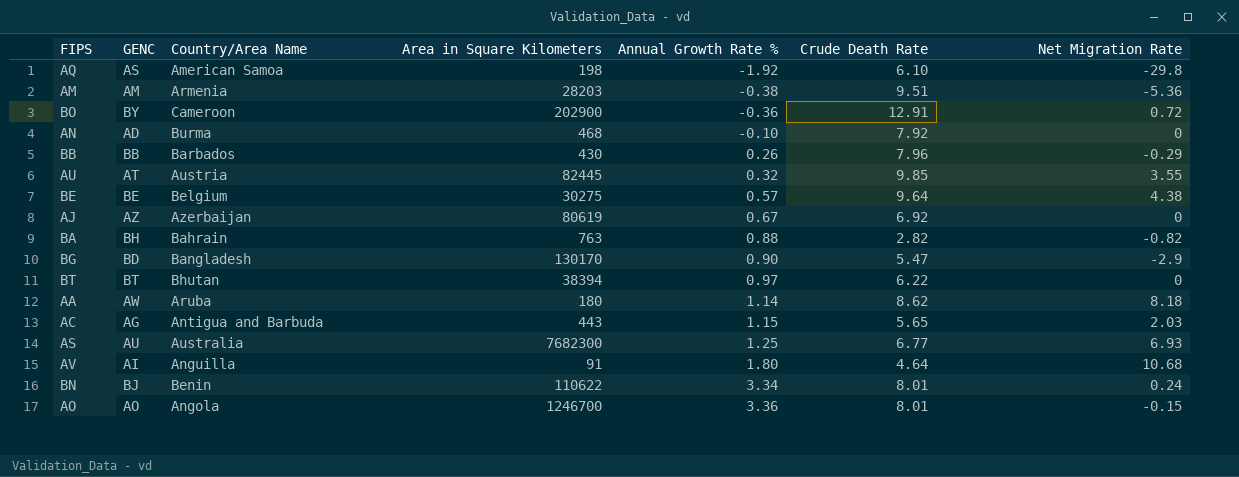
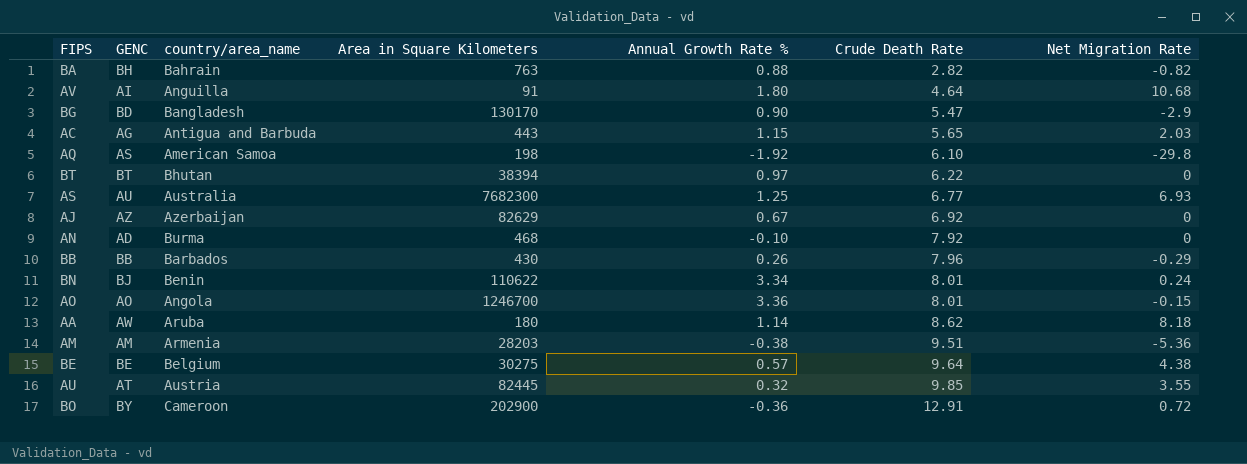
row order: Annual Growth Rate % ascending -> Crude Death Rate ascending
column name: Country/Area Name -> country/area_name
AJ | Area in Square Kilometers: 80619 -> 82629

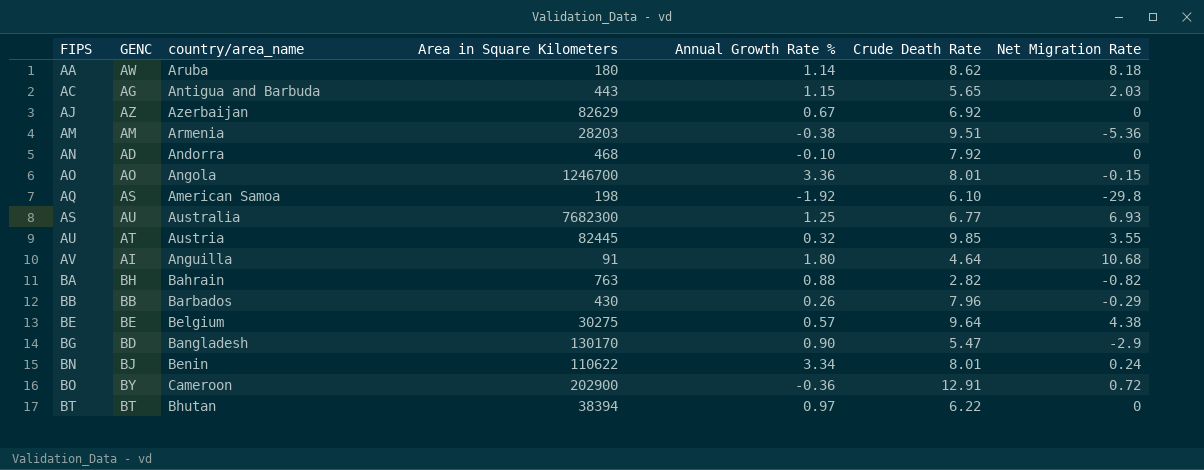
row order: Crude Death Rate ascending -> FIPS ascending
AN | country/area_name: Burma -> Andorra

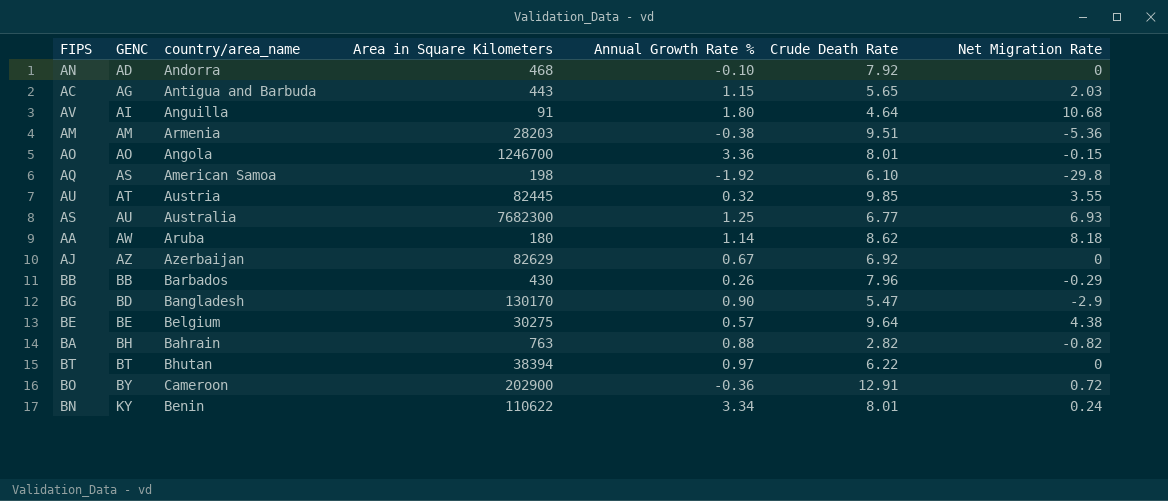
row order: FIPS ascending -> GENC ascending
BN | GENC: BJ -> KY

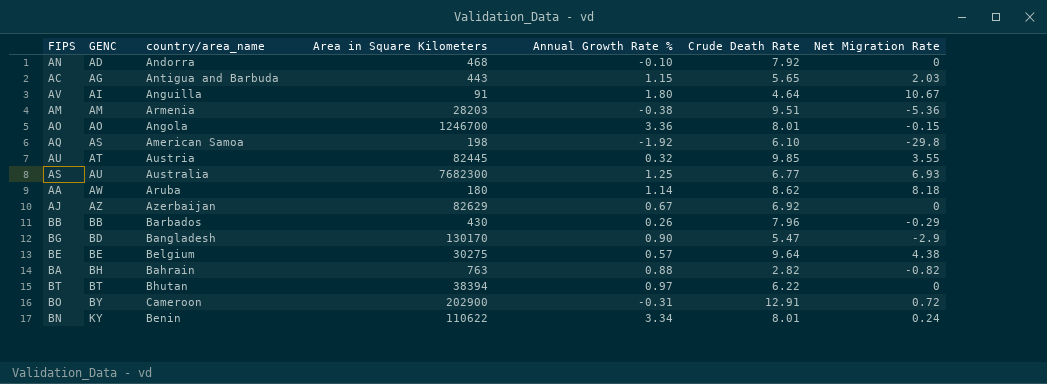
AV | Net Migration Rate: 10.68 -> 10.67
BO | Annual Growth Rate %: -0.36 -> -0.31

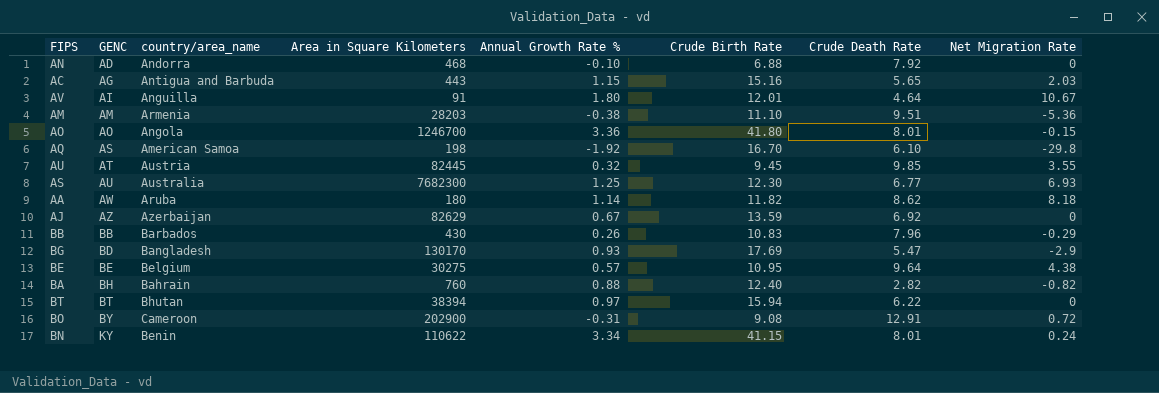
column Crude Birth Rate | position: none -> 6
BG | Annual Growth Rate %: 0.90 -> 0.93
BA | Area in Square Kilometers: 763 -> 760

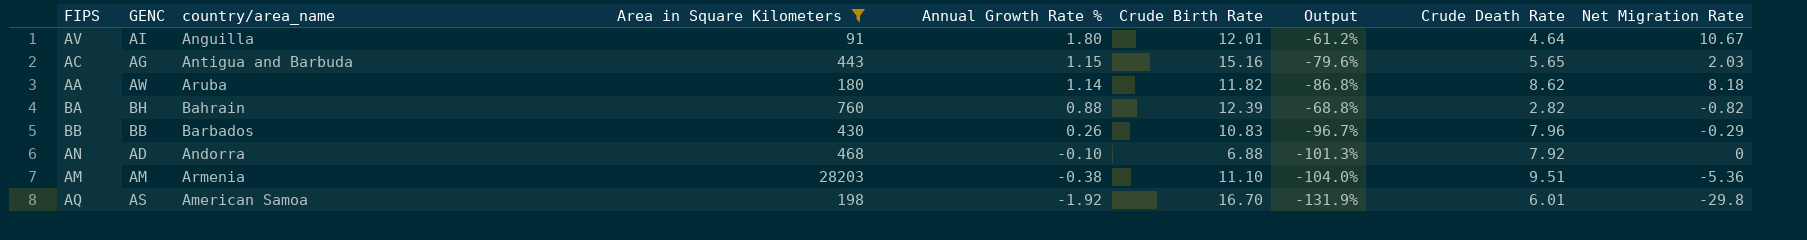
filter: none -> Area in Square Kilometers <= 28203
row order: GENC ascending -> Annual Growth Rate % descending
column Output | formula: none -> ([Annual Growth Rate %] - [Crude Death Rate]) / [Crude Death Rate]
BA | Crude Birth Rate: 12.40 -> 12.39
AQ | Crude Death Rate: 6.10 -> 6.01

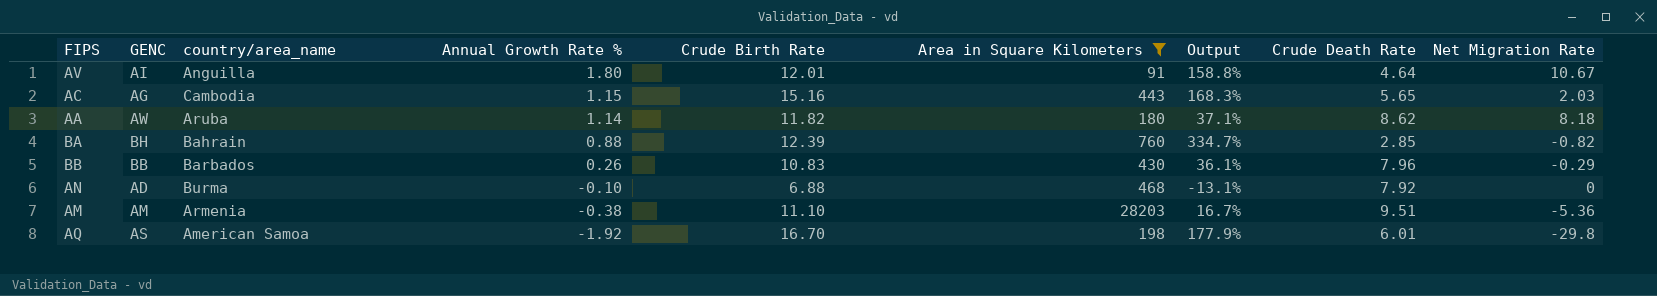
column Area in Square Kilometers | position: 4 -> 6
column Output | formula: ([Annual Growth Rate %] - [Crude Death Rate]) / [Crude Death Rate] -> ([Crude Birth Rate] - [Crude Death Rate]) / [Crude Death Rate]
AC | country/area_name: Antigua and Barbuda -> Cambodia
BA | Crude Death Rate: 2.82 -> 2.85
AN | country/area_name: Andorra -> Burma

